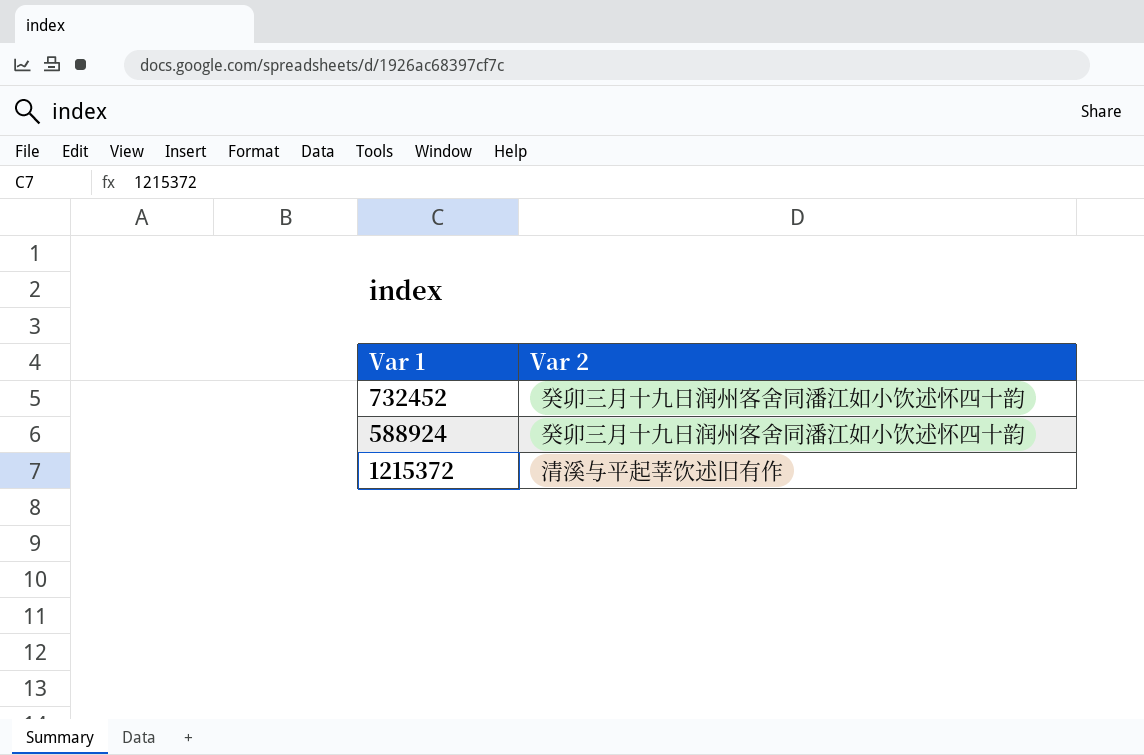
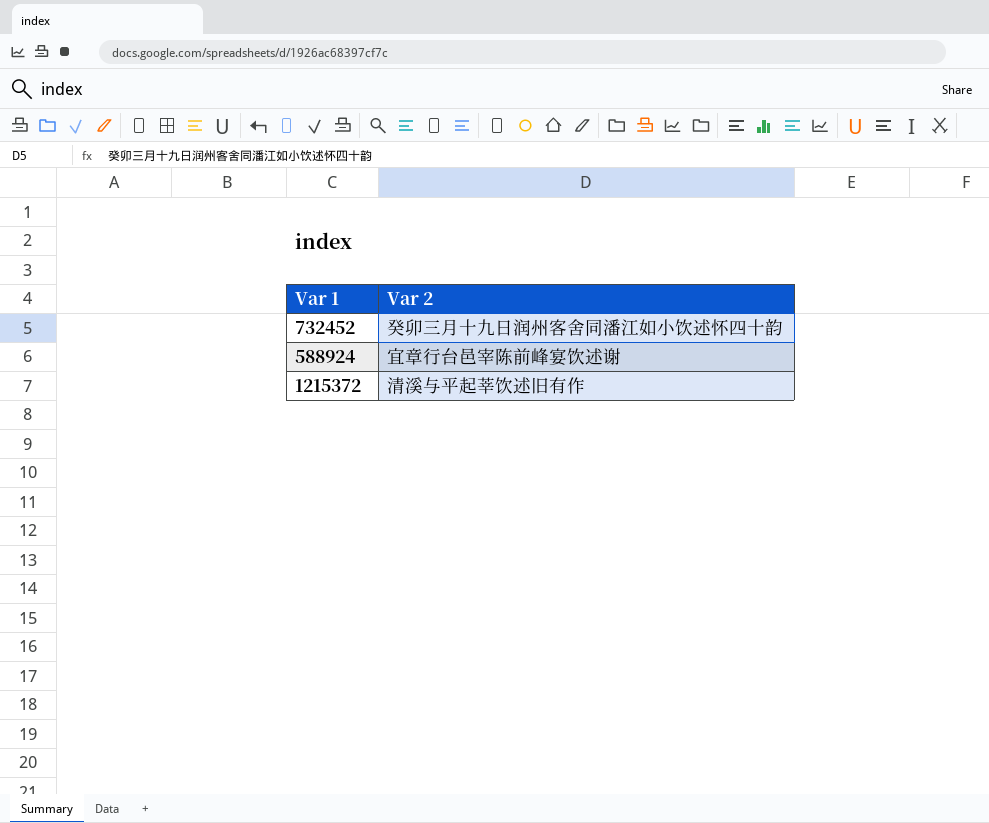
588924 | Var 2: 癸卯三月十九日润州客舍同潘江如小饮述怀四十韵 -> 宜章行台邑宰陈前峰宴饮述谢

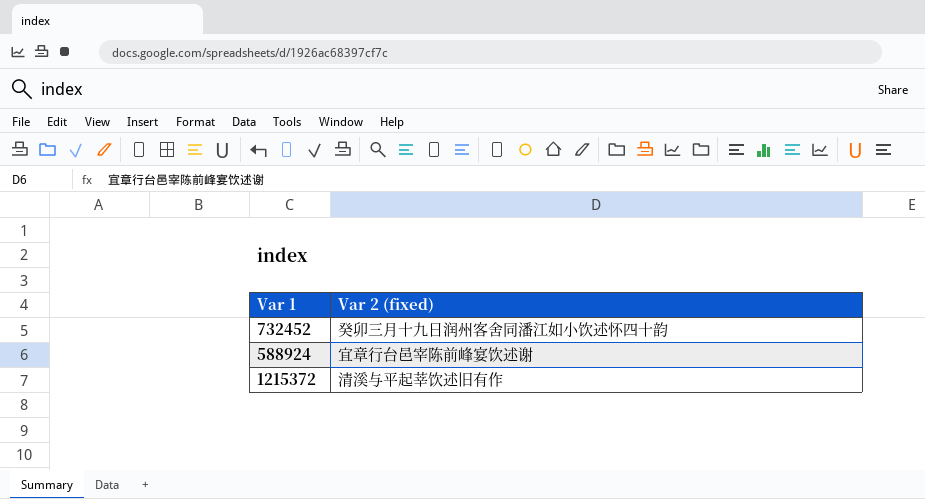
column name: Var 2 -> Var 2 (fixed)

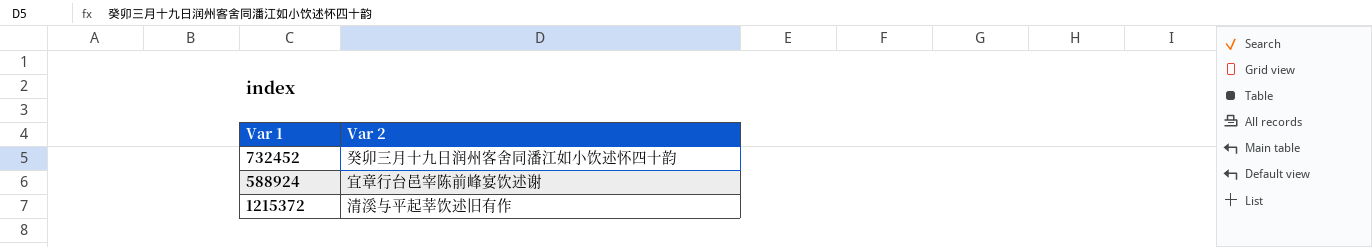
column name: Var 2 (fixed) -> Var 2

